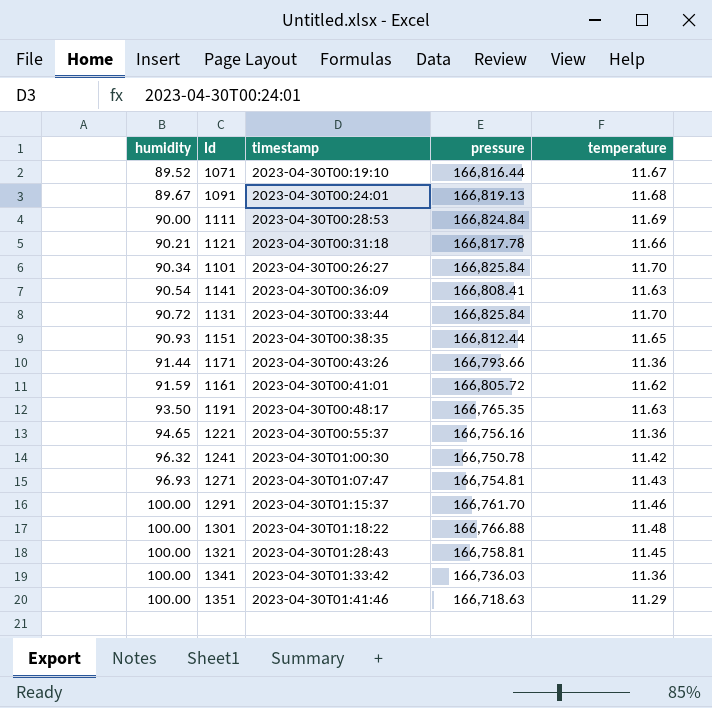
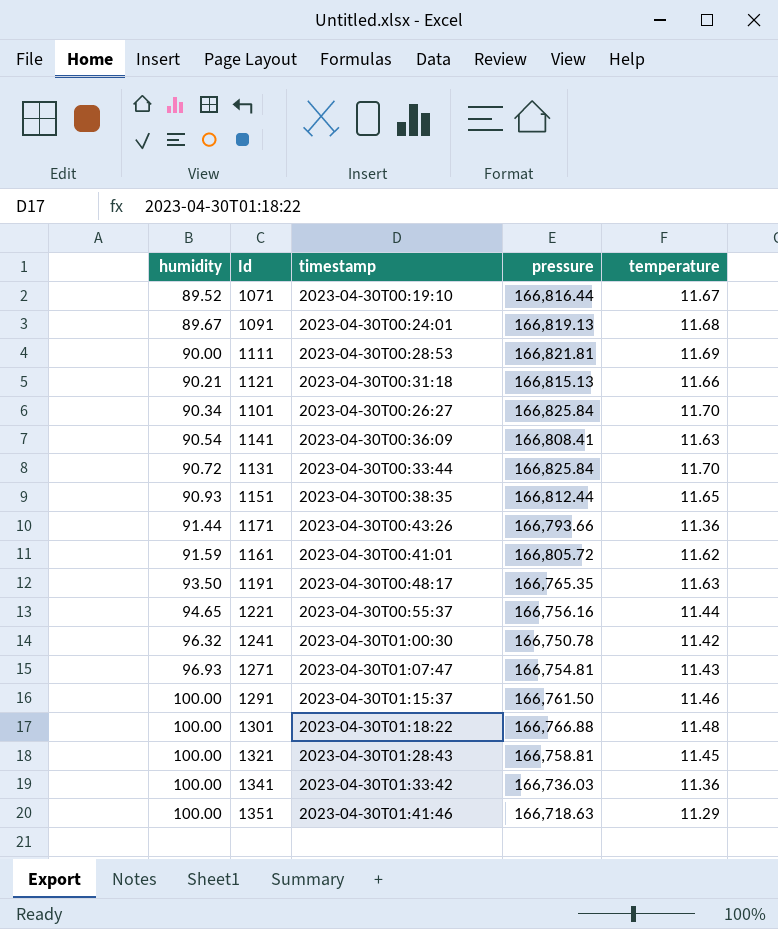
1111 | pressure: 166,824.84 -> 166,821.81
1121 | pressure: 166,817.78 -> 166,815.13
1221 | temperature: 11.36 -> 11.44
1291 | pressure: 166,761.70 -> 166,761.50

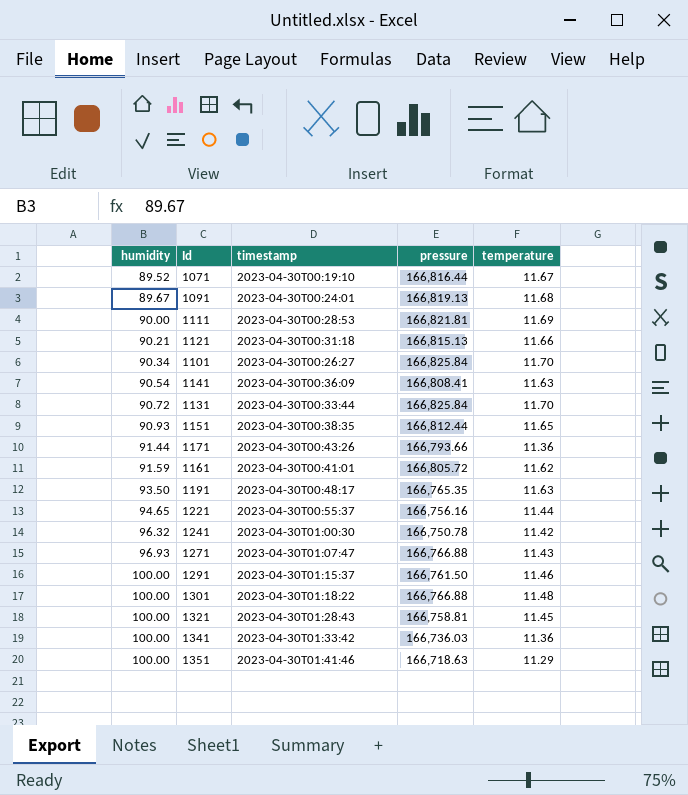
1271 | pressure: 166,754.81 -> 166,766.88

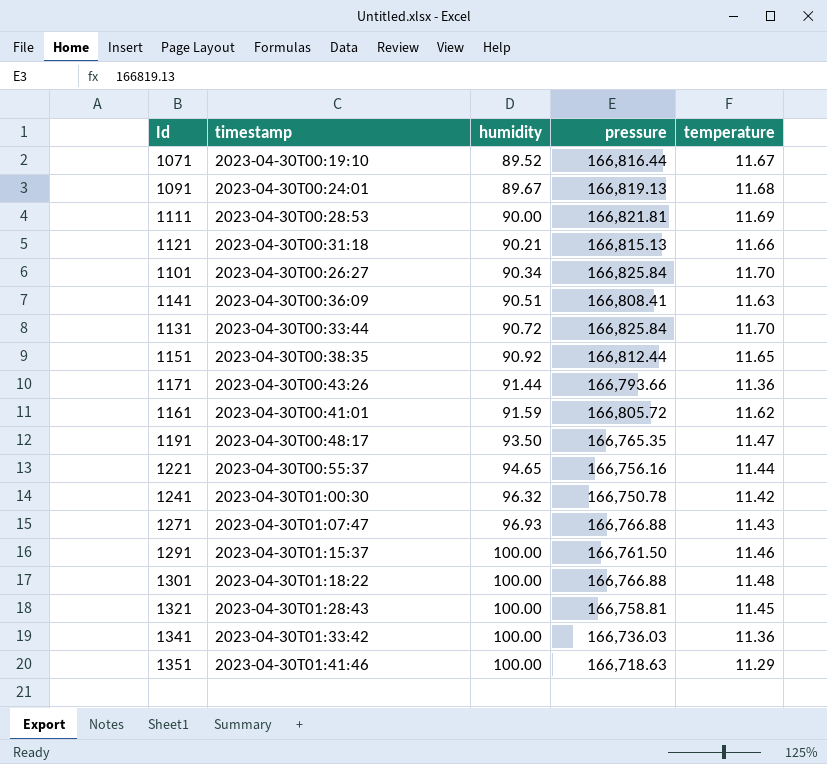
column humidity | position: 1 -> 3
1141 | humidity: 90.54 -> 90.51
1151 | humidity: 90.93 -> 90.92
1191 | temperature: 11.63 -> 11.47

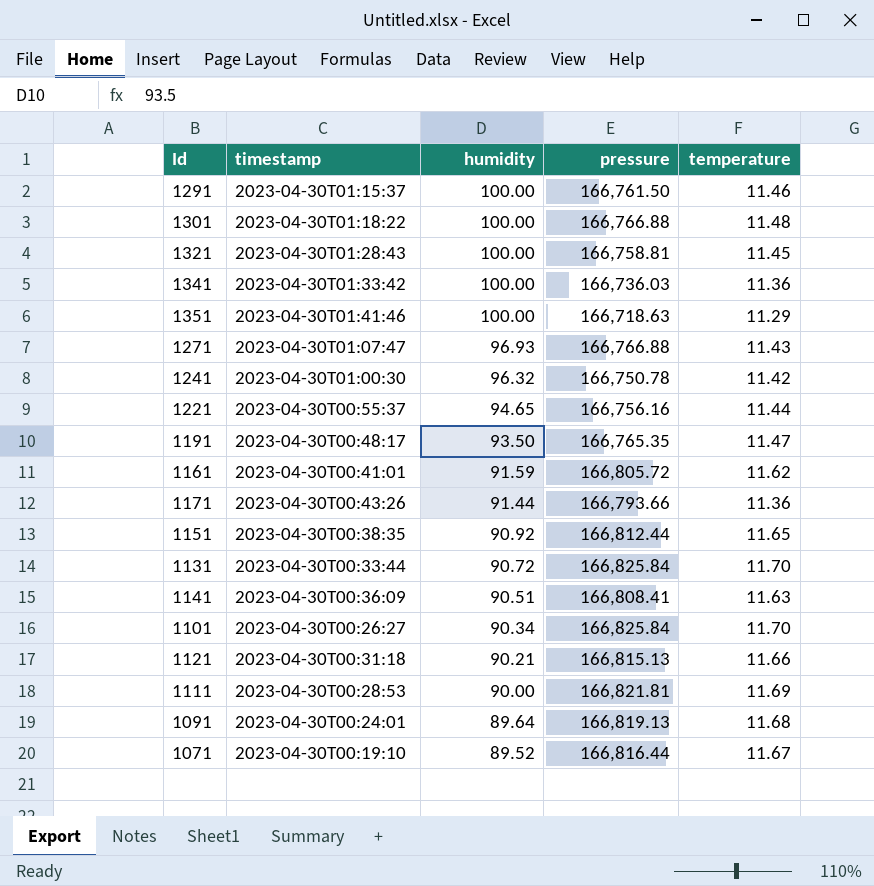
row order: humidity ascending -> humidity descending
1091 | humidity: 89.67 -> 89.64

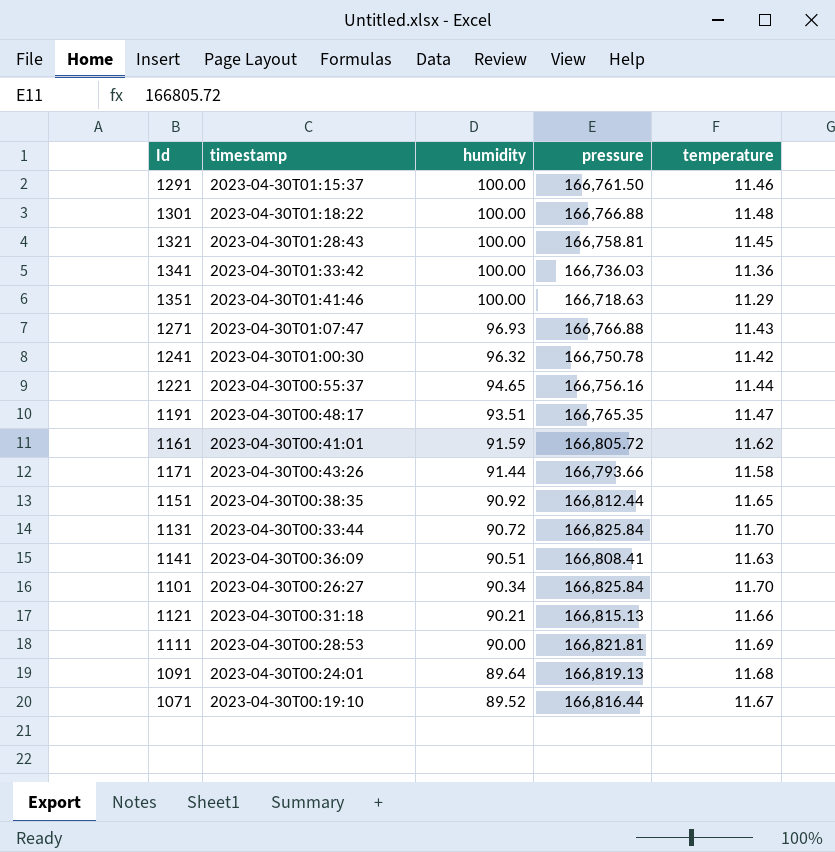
1191 | humidity: 93.50 -> 93.51
1171 | temperature: 11.36 -> 11.58

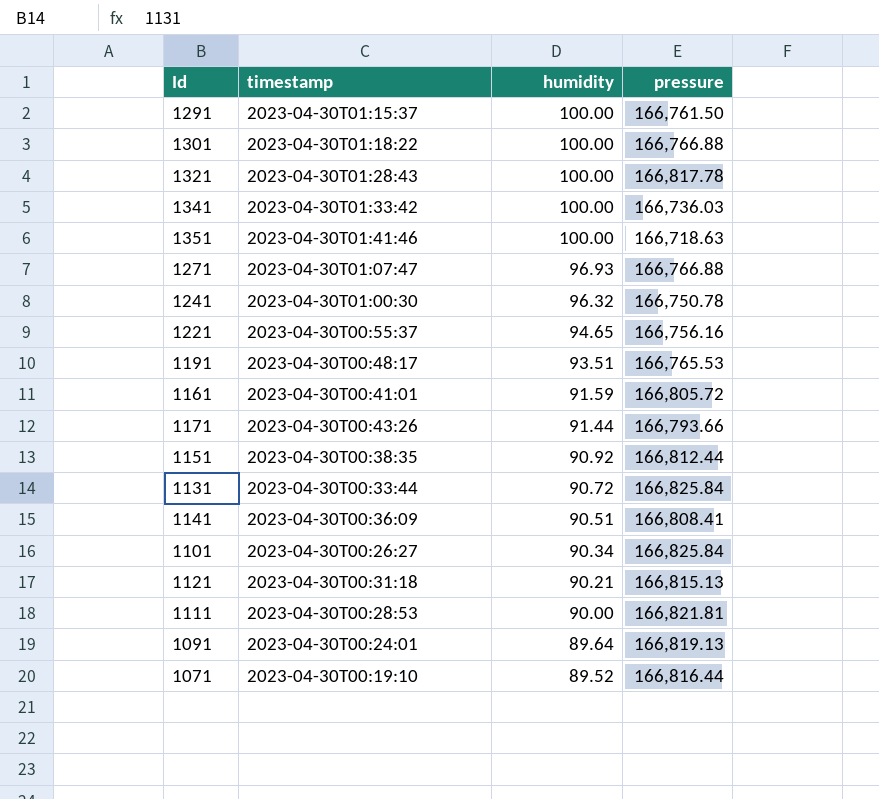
column temperature | position: 5 -> none
1321 | pressure: 166,758.81 -> 166,817.78
1191 | pressure: 166,765.35 -> 166,765.53

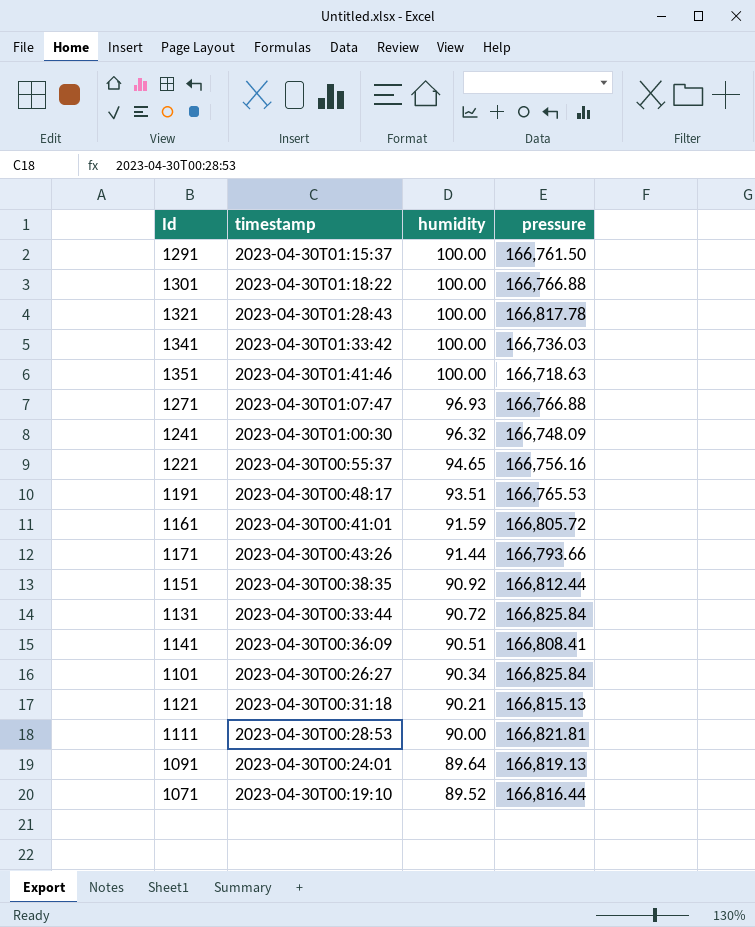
1241 | pressure: 166,750.78 -> 166,748.09

